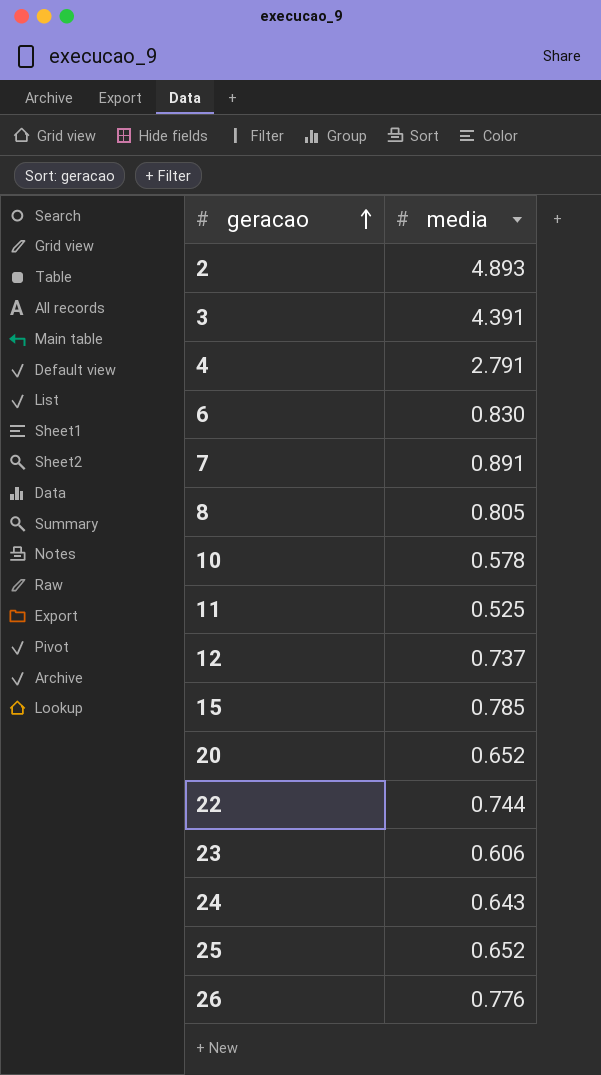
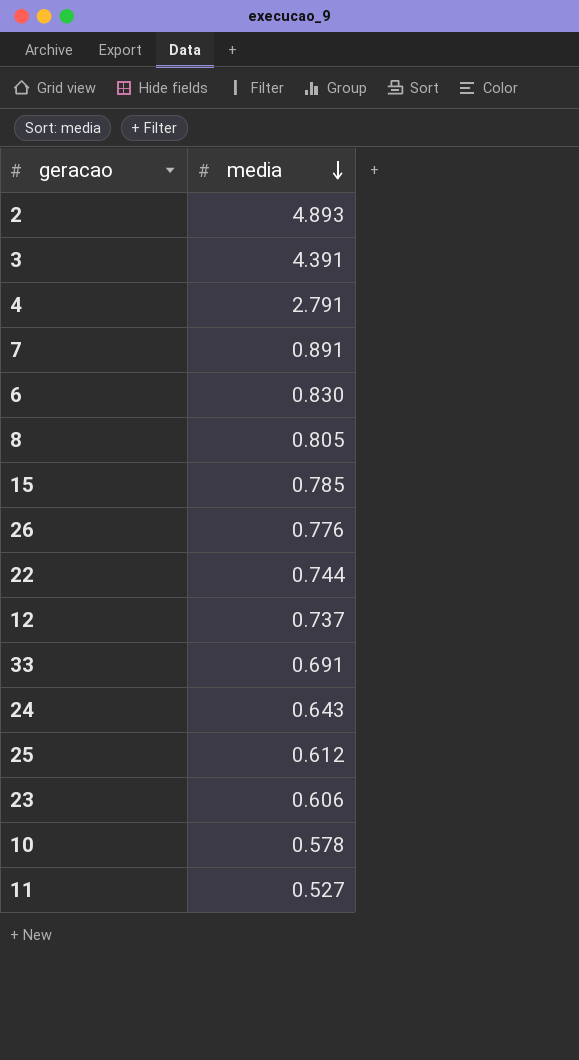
row order: geracao ascending -> media descending
row 20: 0.652 -> none
row 33: none -> 0.691
25 | media: 0.652 -> 0.612
11 | media: 0.525 -> 0.527

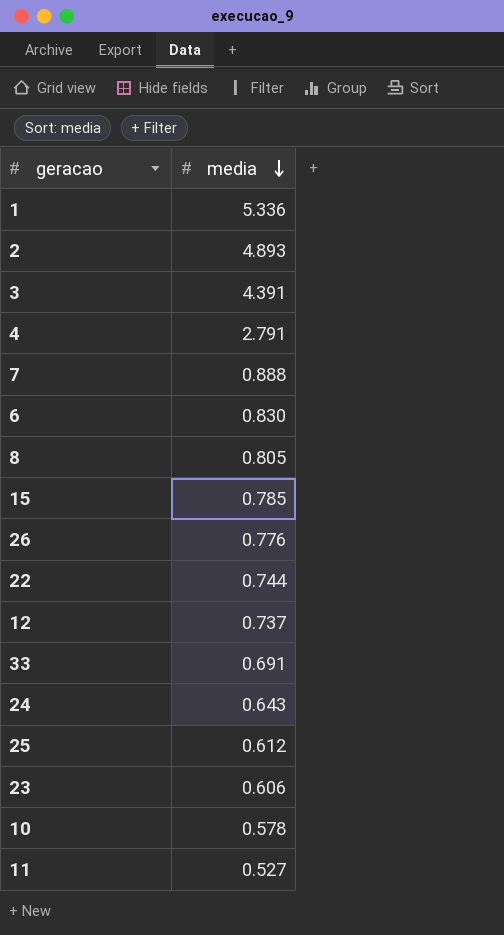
row 1: none -> 5.336
7 | media: 0.891 -> 0.888

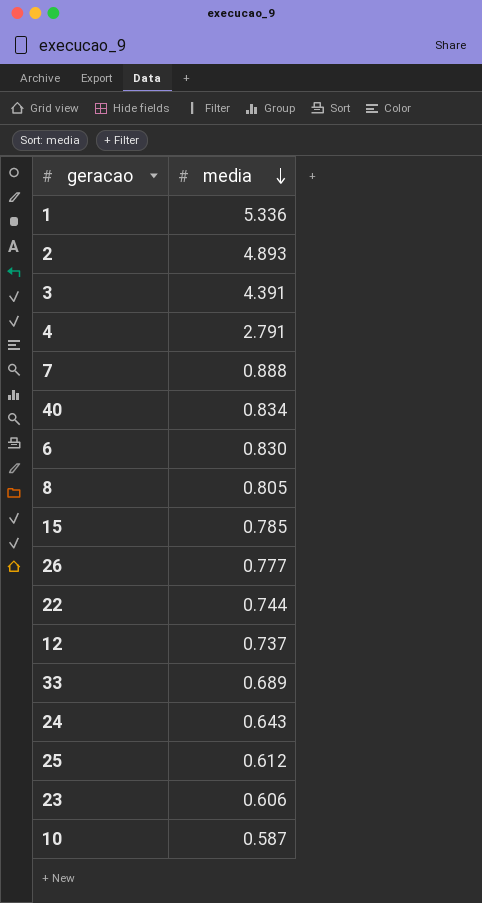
row 11: 0.527 -> none
row 40: none -> 0.834
26 | media: 0.776 -> 0.777
33 | media: 0.691 -> 0.689
10 | media: 0.578 -> 0.587

